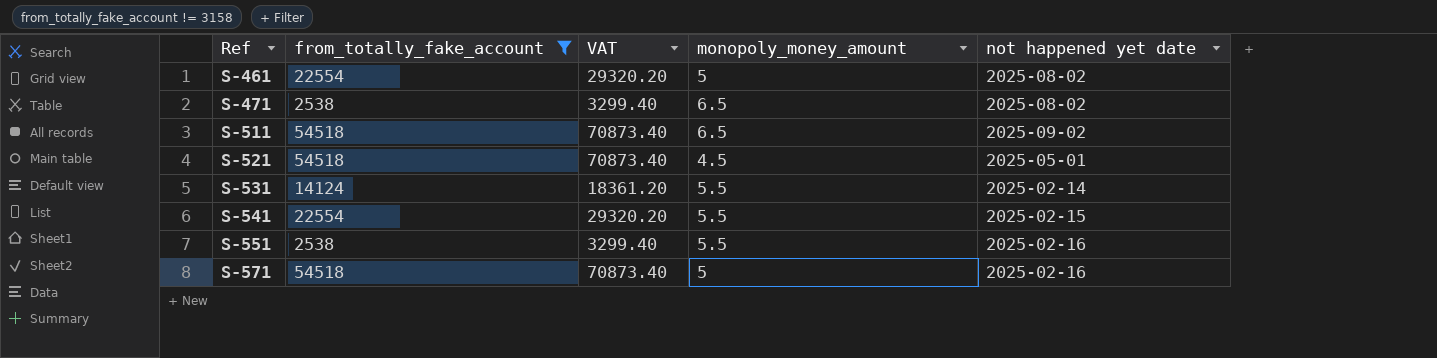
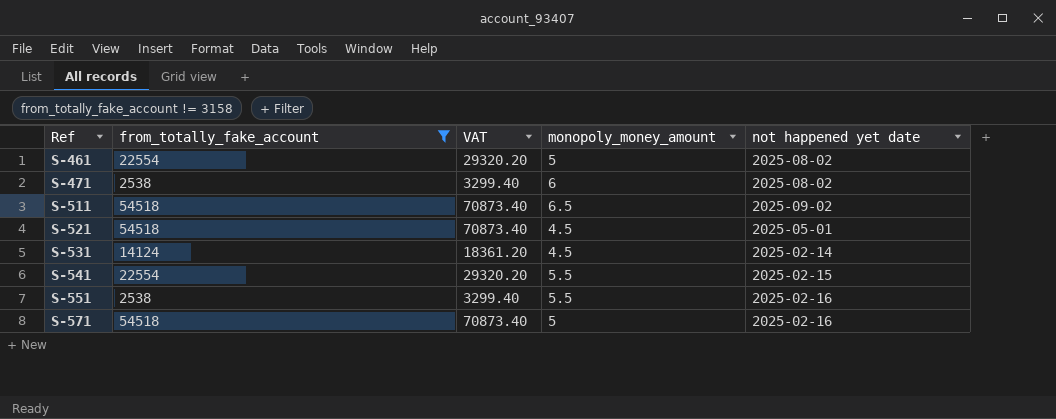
S-471 | monopoly_money_amount: 6.5 -> 6
S-531 | monopoly_money_amount: 5.5 -> 4.5

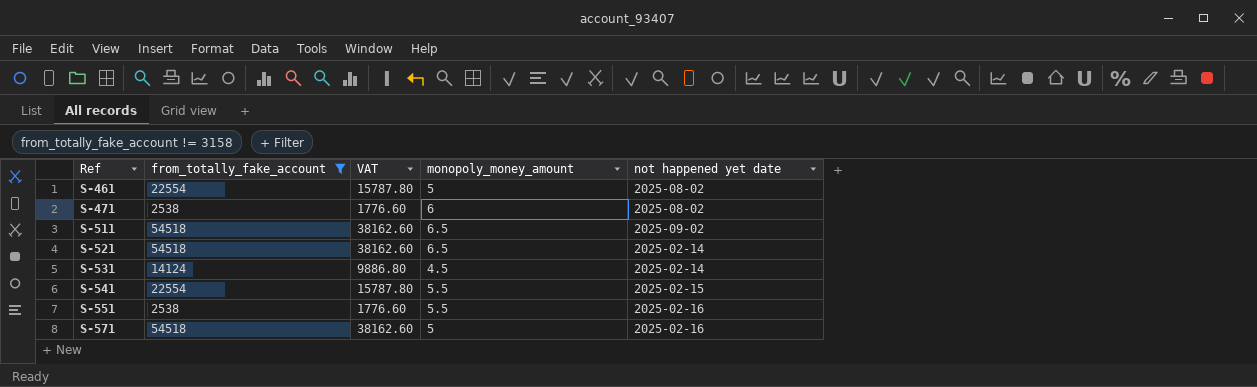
column VAT | formula: [from_totally_fake_account] * 1.3 -> [from_totally_fake_account] * 0.7
S-521 | monopoly_money_amount: 4.5 -> 6.5
S-521 | not happened yet date: 2025-05-01 -> 2025-02-14

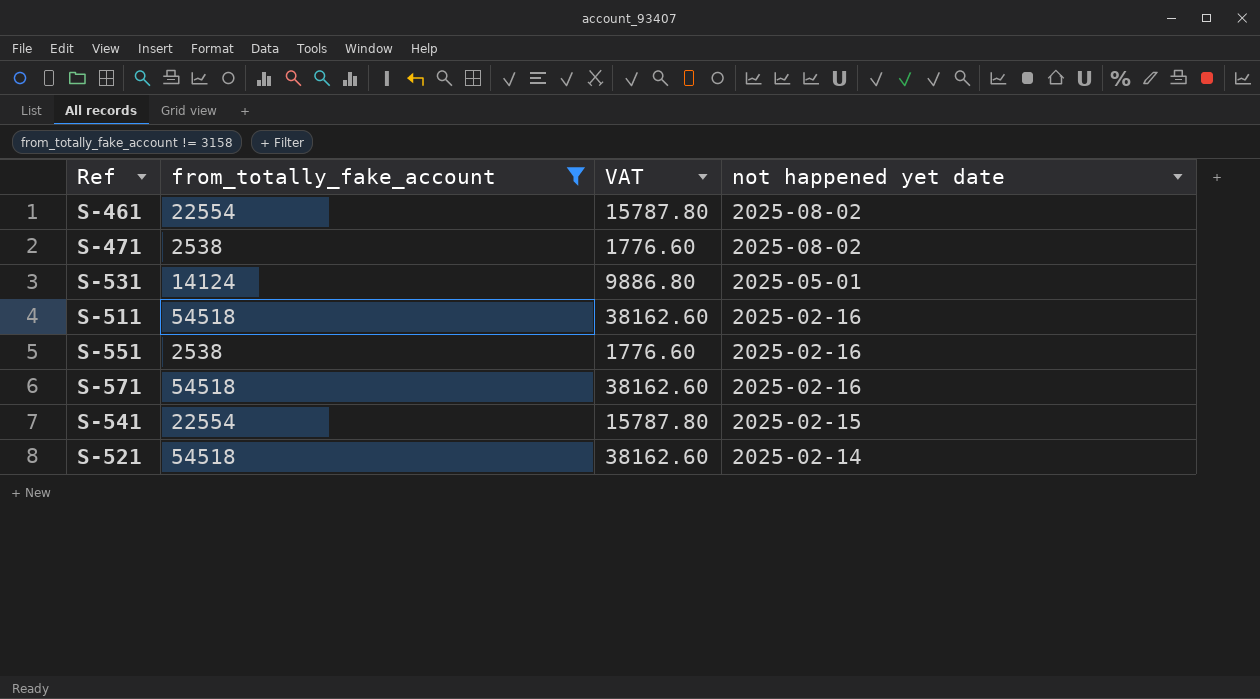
row order: Ref ascending -> not happened yet date descending
column monopoly_money_amount | position: 4 -> none
S-531 | not happened yet date: 2025-02-14 -> 2025-05-01
S-511 | not happened yet date: 2025-09-02 -> 2025-02-16

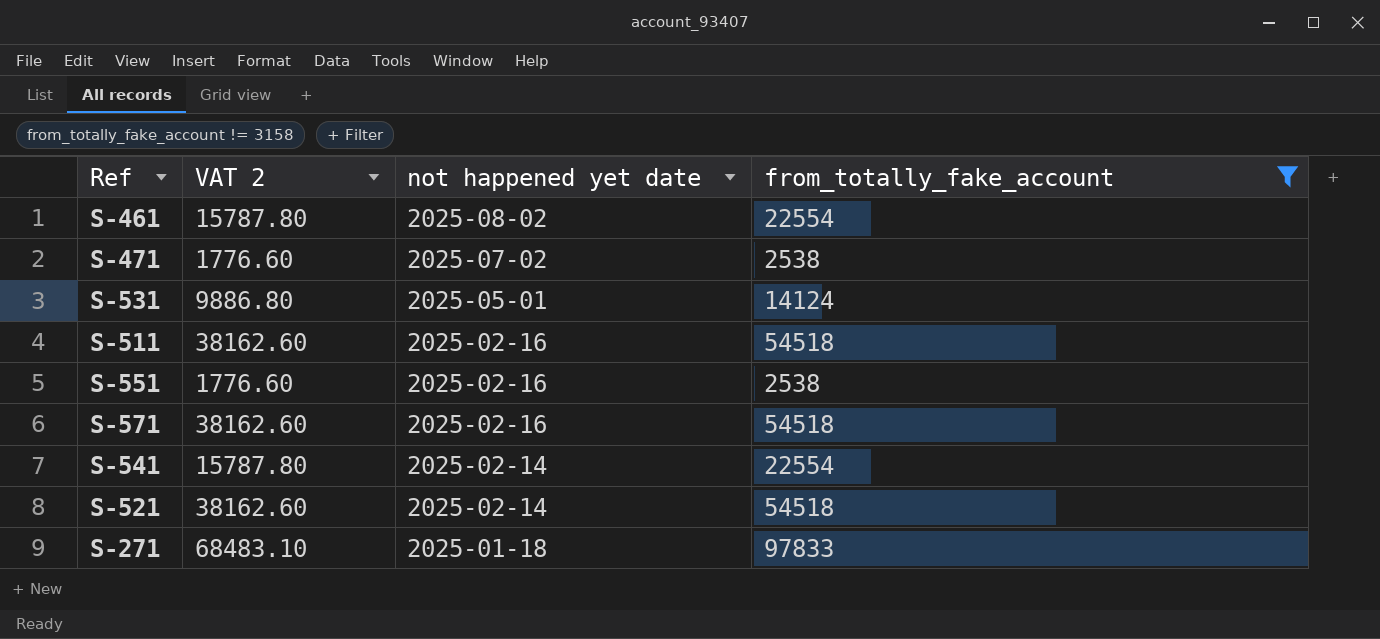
column name: VAT -> VAT 2
column from_totally_fake_account | position: 2 -> 4
S-471 | not happened yet date: 2025-08-02 -> 2025-07-02
S-541 | not happened yet date: 2025-02-15 -> 2025-02-14
row S-271: none -> 68483.10 | 2025-01-18 | 97833

